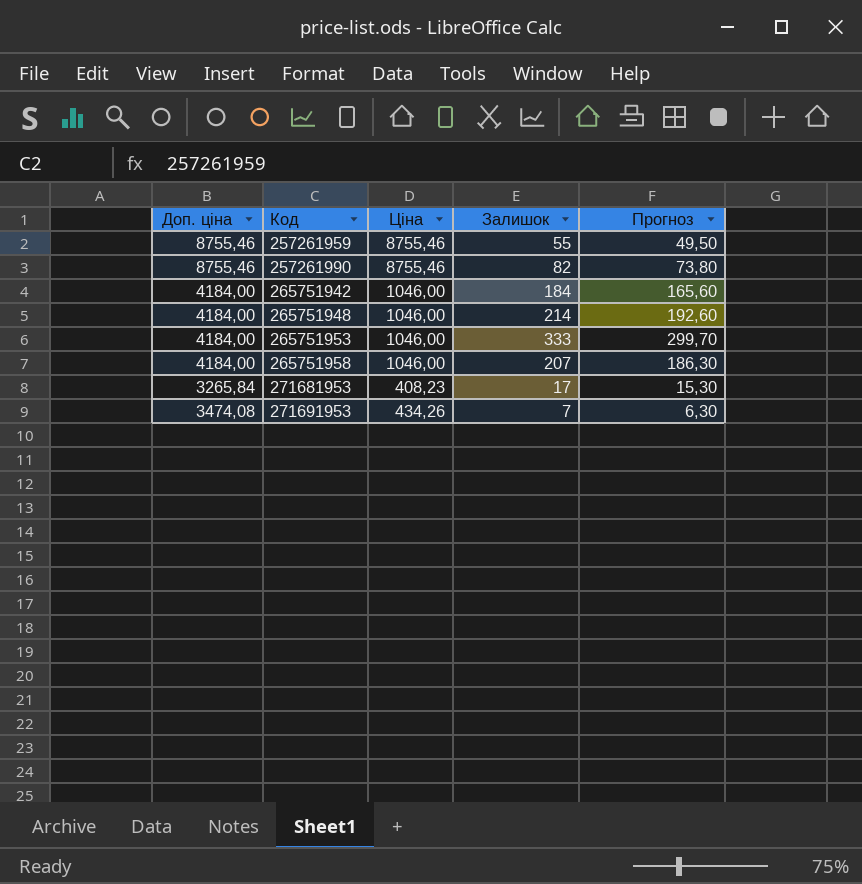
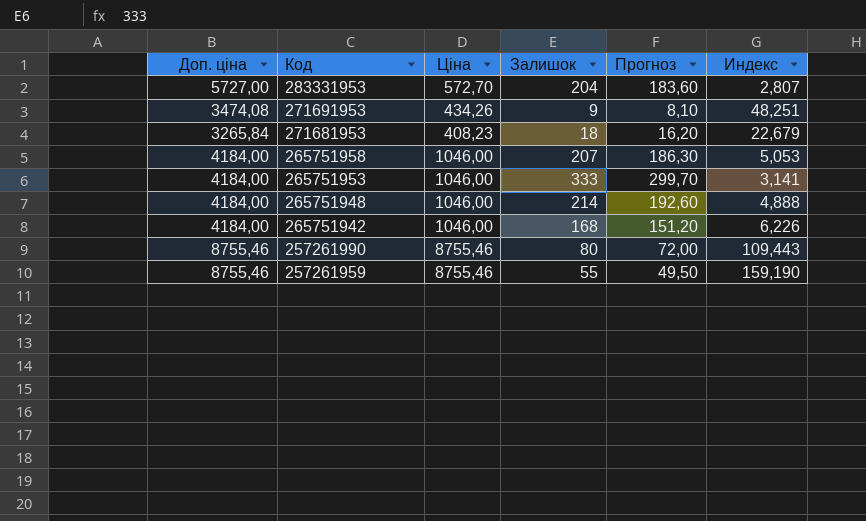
row order: Код ascending -> Код descending
column Индекс | formula: none -> [Ціна] / [Залишок]
row 283331953: none -> 5727,00 | 572,70 | 204 | 183,60 | 2,807
271691953 | Залишок: 7 -> 9
271691953 | Прогноз: 6,30 -> 8,10
271681953 | Залишок: 17 -> 18
271681953 | Прогноз: 15,30 -> 16,20
265751942 | Залишок: 184 -> 168
265751942 | Прогноз: 165,60 -> 151,20
257261990 | Залишок: 82 -> 80
257261990 | Прогноз: 73,80 -> 72,00

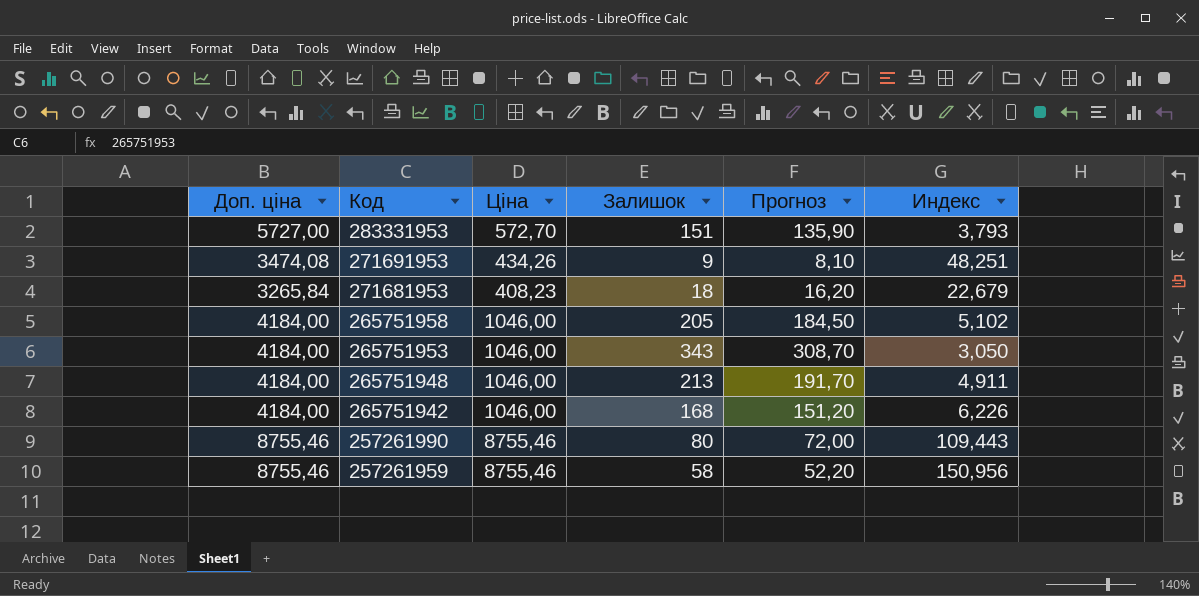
283331953 | Залишок: 204 -> 151
283331953 | Прогноз: 183,60 -> 135,90
283331953 | Индекс: 2,807 -> 3,793
265751958 | Залишок: 207 -> 205
265751958 | Прогноз: 186,30 -> 184,50
265751958 | Индекс: 5,053 -> 5,102
265751953 | Залишок: 333 -> 343
265751953 | Прогноз: 299,70 -> 308,70
265751953 | Индекс: 3,141 -> 3,050
265751948 | Залишок: 214 -> 213
265751948 | Прогноз: 192,60 -> 191,70
265751948 | Индекс: 4,888 -> 4,911
257261959 | Залишок: 55 -> 58
257261959 | Прогноз: 49,50 -> 52,20
257261959 | Индекс: 159,190 -> 150,956

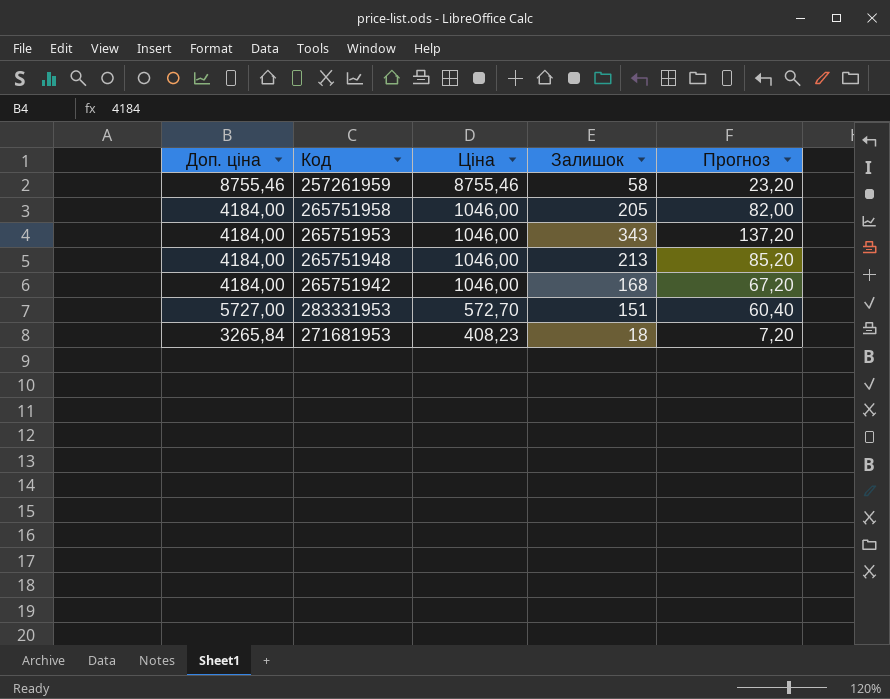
row order: Код descending -> Ціна descending
column Индекс | formula: [Ціна] / [Залишок] -> none
column Прогноз | formula: [Залишок] * 0,9 -> [Залишок] * 0,4
row 271691953: 3474,08 | 434,26 | 9 | 8,10 | 48,251 -> none
row 257261990: 8755,46 | 8755,46 | 80 | 72,00 | 109,443 -> none

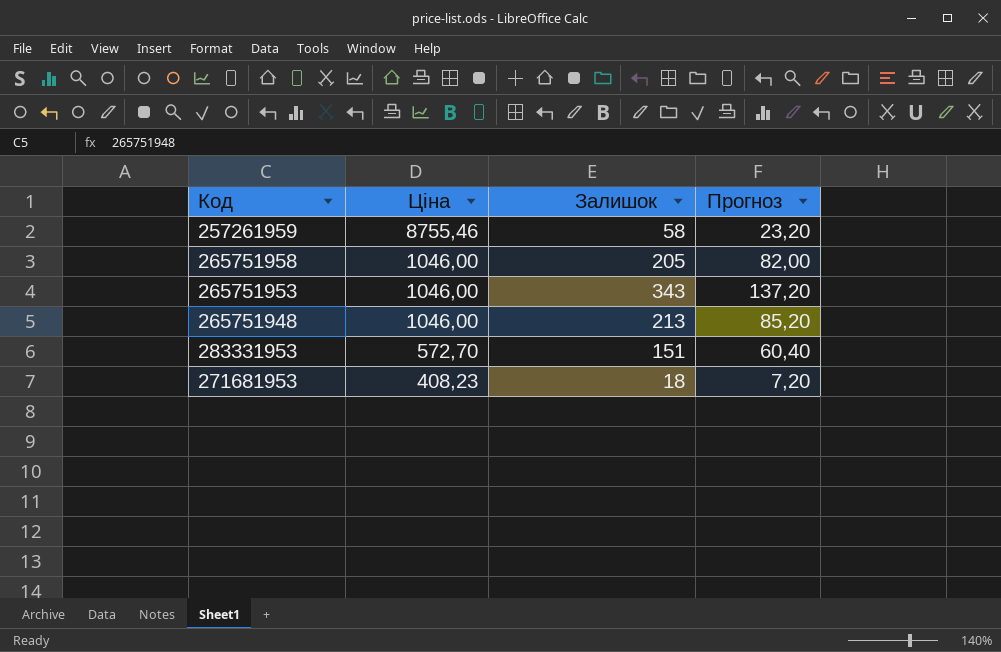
column Доп. ціна | position: 1 -> none
row 265751942: 4184,00 | 1046,00 | 168 | 67,20 -> none

